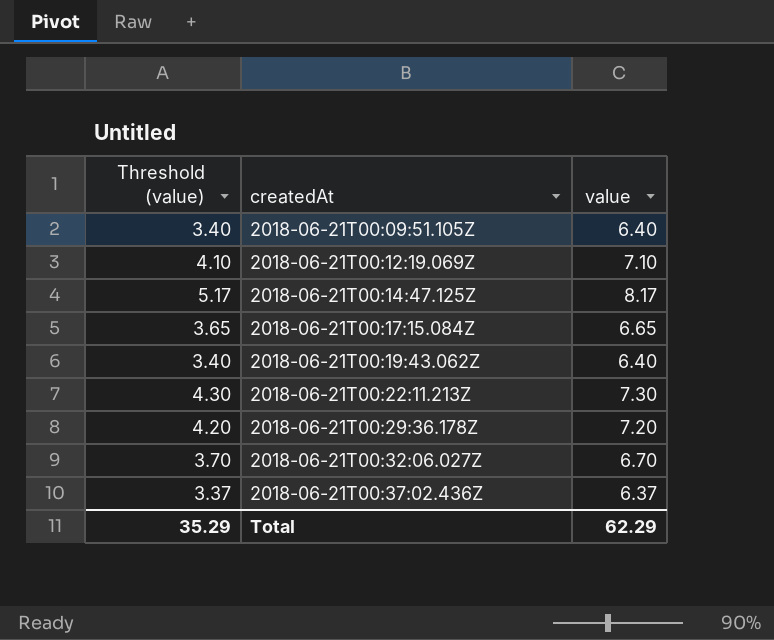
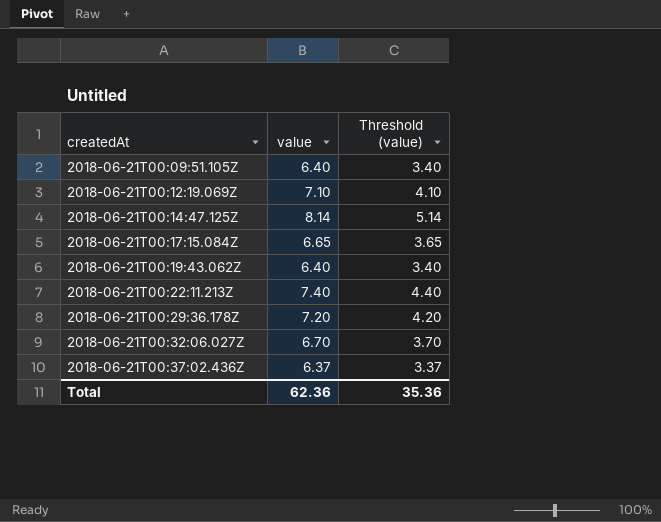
column Threshold (value) | position: 1 -> 3
2018-06-21T00:14:47.125Z | value: 8.17 -> 8.14
2018-06-21T00:14:47.125Z | Threshold (value): 5.17 -> 5.14
2018-06-21T00:22:11.213Z | value: 7.30 -> 7.40
2018-06-21T00:22:11.213Z | Threshold (value): 4.30 -> 4.40
Total | value: 62.29 -> 62.36
Total | Threshold (value): 35.29 -> 35.36

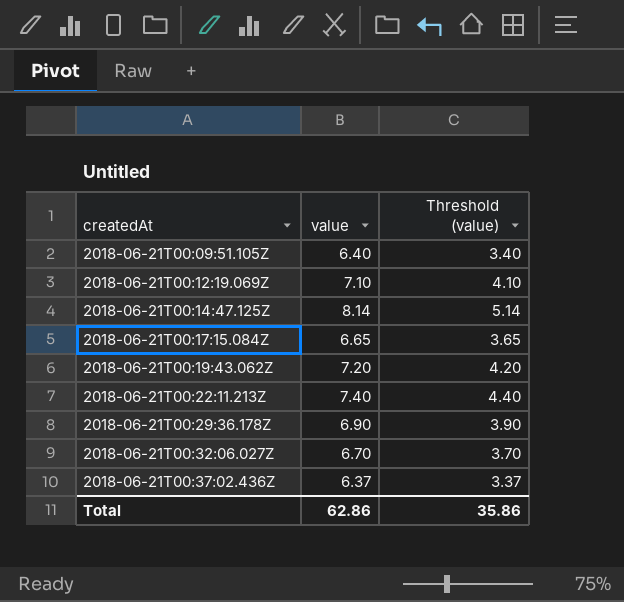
2018-06-21T00:19:43.062Z | value: 6.40 -> 7.20
2018-06-21T00:19:43.062Z | Threshold (value): 3.40 -> 4.20
2018-06-21T00:29:36.178Z | value: 7.20 -> 6.90
2018-06-21T00:29:36.178Z | Threshold (value): 4.20 -> 3.90
Total | value: 62.36 -> 62.86
Total | Threshold (value): 35.36 -> 35.86

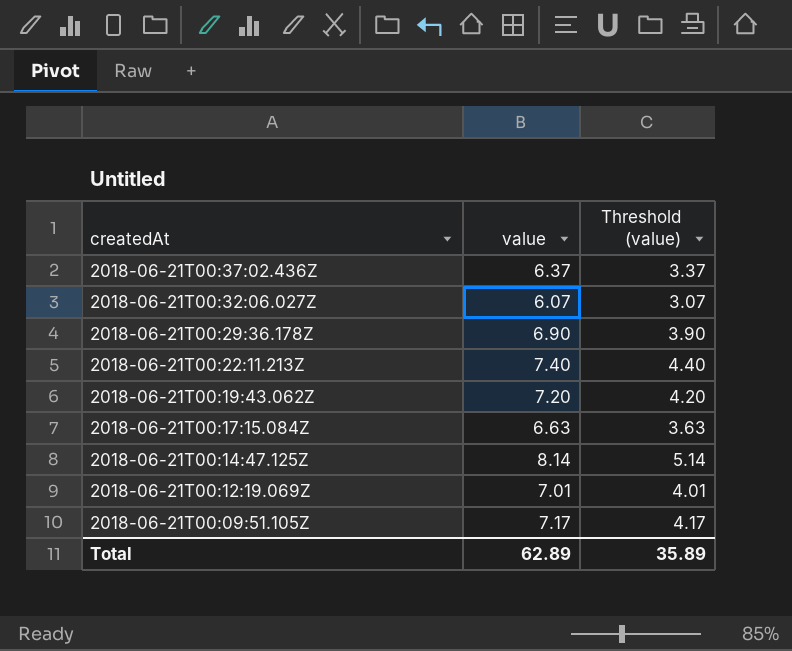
row order: createdAt ascending -> createdAt descending
2018-06-21T00:32:06.027Z | value: 6.70 -> 6.07
2018-06-21T00:32:06.027Z | Threshold (value): 3.70 -> 3.07
2018-06-21T00:17:15.084Z | value: 6.65 -> 6.63
2018-06-21T00:17:15.084Z | Threshold (value): 3.65 -> 3.63
2018-06-21T00:12:19.069Z | value: 7.10 -> 7.01
2018-06-21T00:12:19.069Z | Threshold (value): 4.10 -> 4.01
2018-06-21T00:09:51.105Z | value: 6.40 -> 7.17
2018-06-21T00:09:51.105Z | Threshold (value): 3.40 -> 4.17
Total | value: 62.86 -> 62.89
Total | Threshold (value): 35.86 -> 35.89

